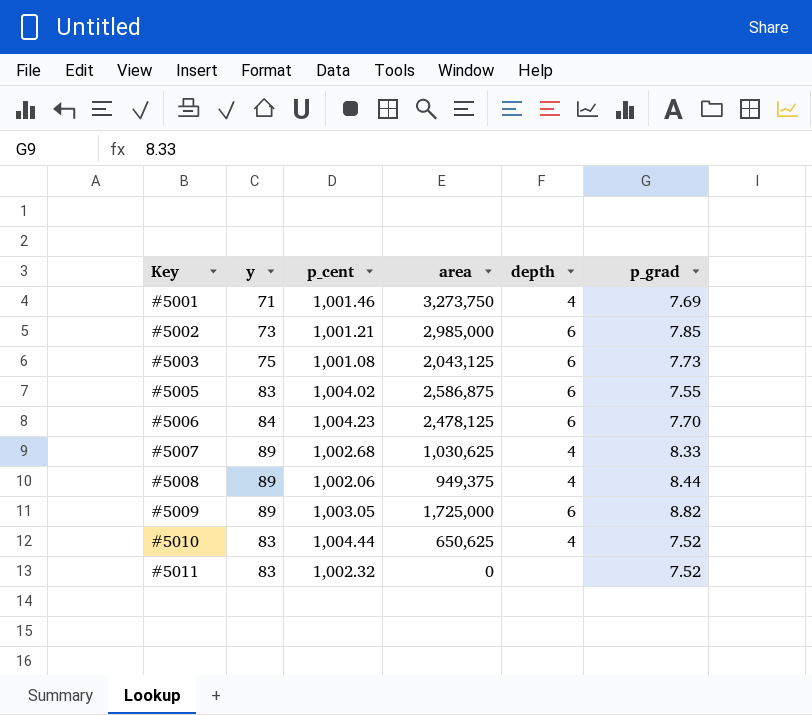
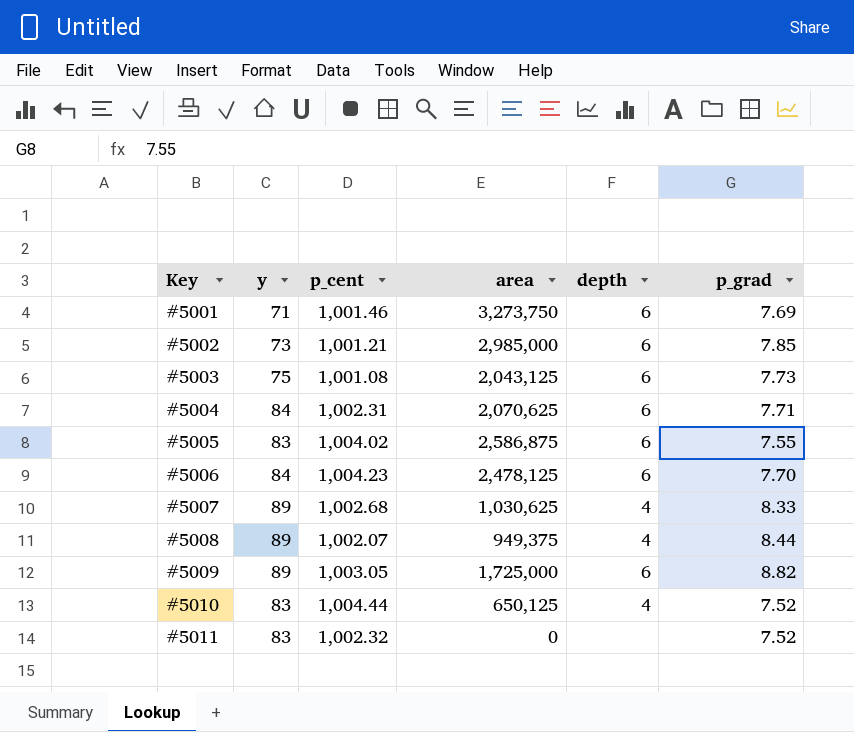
#5001 | depth: 4 -> 6
row #5004: none -> 84 | 1,002.31 | 2,070,625 | 6 | 7.71
#5008 | p_cent: 1,002.06 -> 1,002.07
#5010 | area: 650,625 -> 650,125

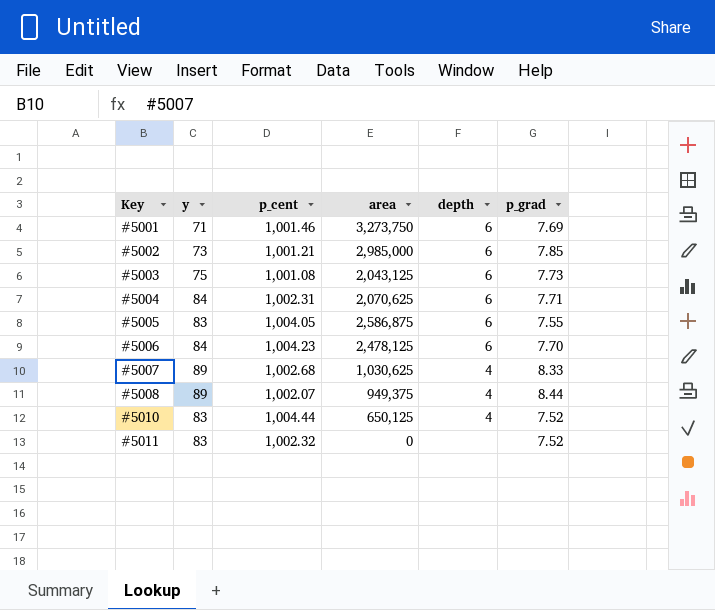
row #5009: 89 | 1,003.05 | 1,725,000 | 6 | 8.82 -> none
#5005 | p_cent: 1,004.02 -> 1,004.05

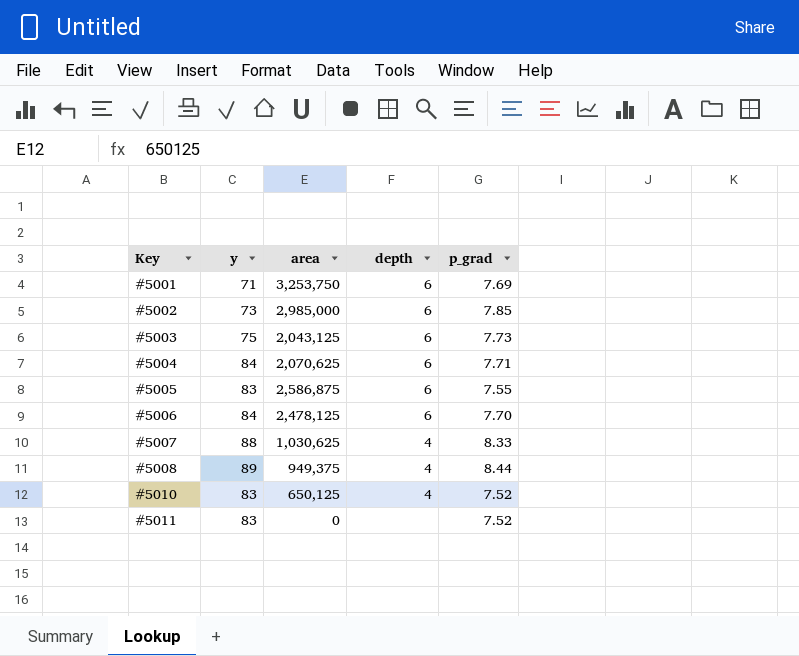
column p_cent | position: 3 -> none
#5001 | area: 3,273,750 -> 3,253,750
#5007 | y: 89 -> 88

